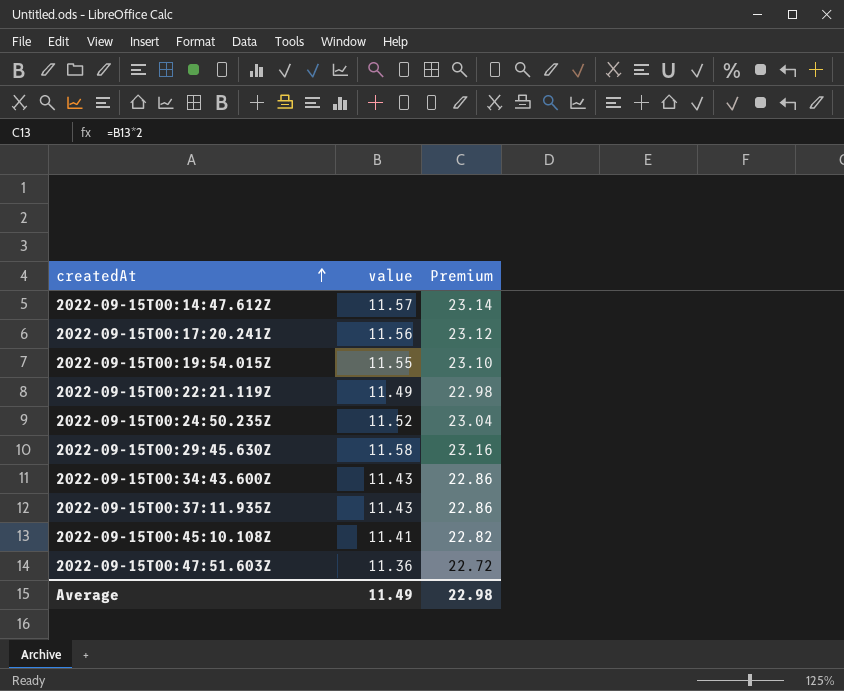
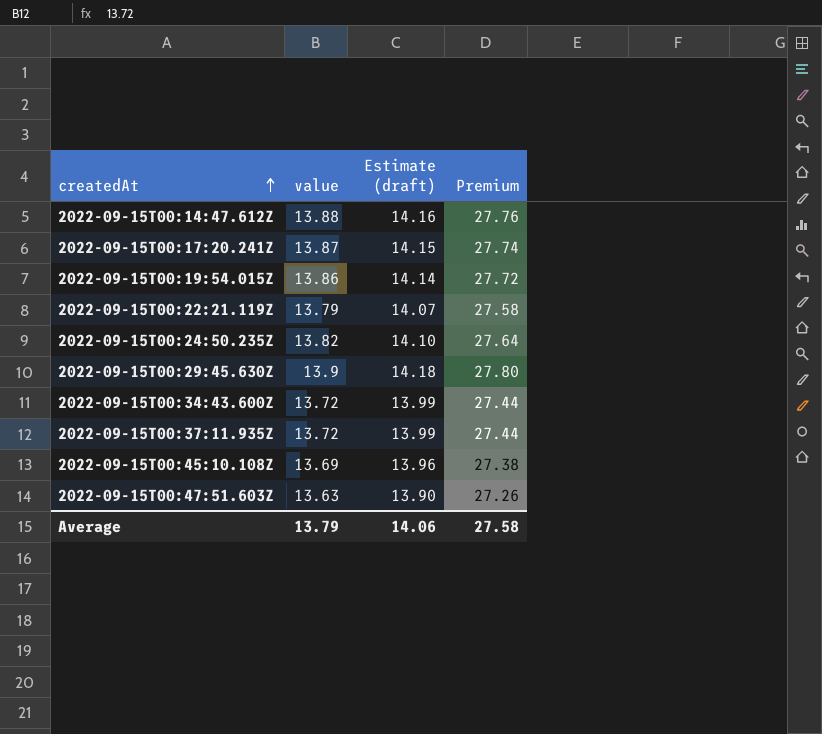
column Estimate (draft) | formula: none -> [value] * 1.02
2022-09-15T00:14:47.612Z | value: 11.57 -> 13.88
2022-09-15T00:14:47.612Z | Premium: 23.14 -> 27.76
2022-09-15T00:17:20.241Z | value: 11.56 -> 13.87
2022-09-15T00:17:20.241Z | Premium: 23.12 -> 27.74
2022-09-15T00:19:54.015Z | value: 11.55 -> 13.86
2022-09-15T00:19:54.015Z | Premium: 23.10 -> 27.72
2022-09-15T00:22:21.119Z | value: 11.49 -> 13.79
2022-09-15T00:22:21.119Z | Premium: 22.98 -> 27.58
2022-09-15T00:24:50.235Z | value: 11.52 -> 13.82
2022-09-15T00:24:50.235Z | Premium: 23.04 -> 27.64
2022-09-15T00:29:45.630Z | value: 11.58 -> 13.9
2022-09-15T00:29:45.630Z | Premium: 23.16 -> 27.80
2022-09-15T00:34:43.600Z | value: 11.43 -> 13.72
2022-09-15T00:34:43.600Z | Premium: 22.86 -> 27.44
2022-09-15T00:37:11.935Z | value: 11.43 -> 13.72
2022-09-15T00:37:11.935Z | Premium: 22.86 -> 27.44
2022-09-15T00:45:10.108Z | value: 11.41 -> 13.69
2022-09-15T00:45:10.108Z | Premium: 22.82 -> 27.38
2022-09-15T00:47:51.603Z | value: 11.36 -> 13.63
2022-09-15T00:47:51.603Z | Premium: 22.72 -> 27.26
Average | value: 11.49 -> 13.79
Average | Premium: 22.98 -> 27.58

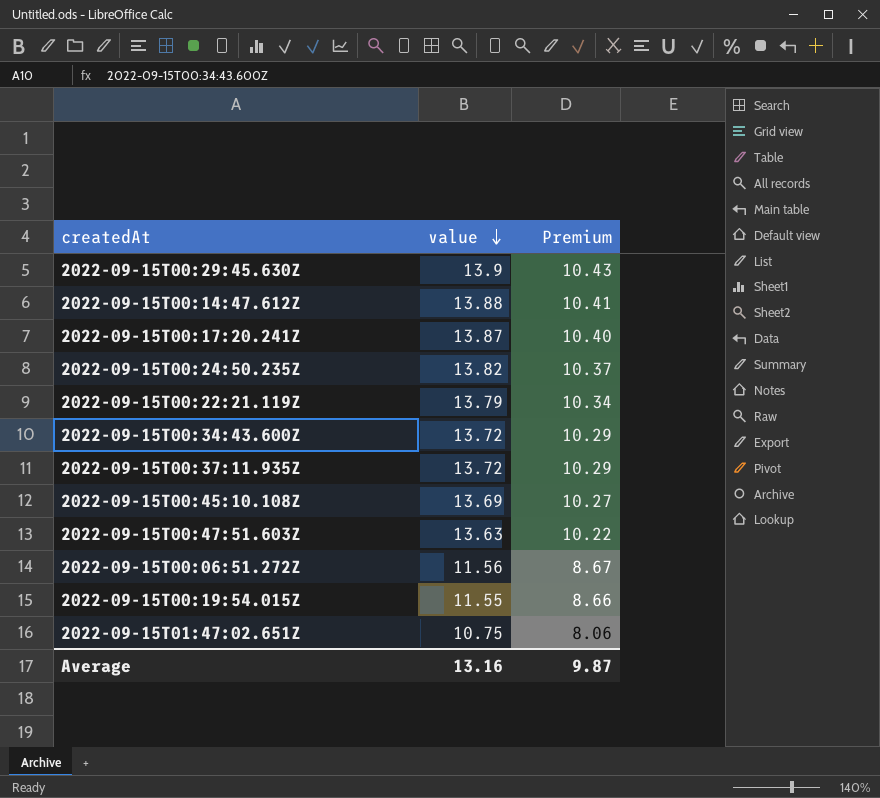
row order: createdAt ascending -> value descending
column Estimate (draft) | formula: [value] * 1.02 -> none
column Premium | formula: [value] * 2 -> [value] * 0.75
row 2022-09-15T00:06:51.272Z: none -> 11.56 | 8.67
2022-09-15T00:19:54.015Z | value: 13.86 -> 11.55
row 2022-09-15T01:47:02.651Z: none -> 10.75 | 8.06
Average | value: 13.79 -> 13.16
Average | Premium: 27.58 -> 9.87

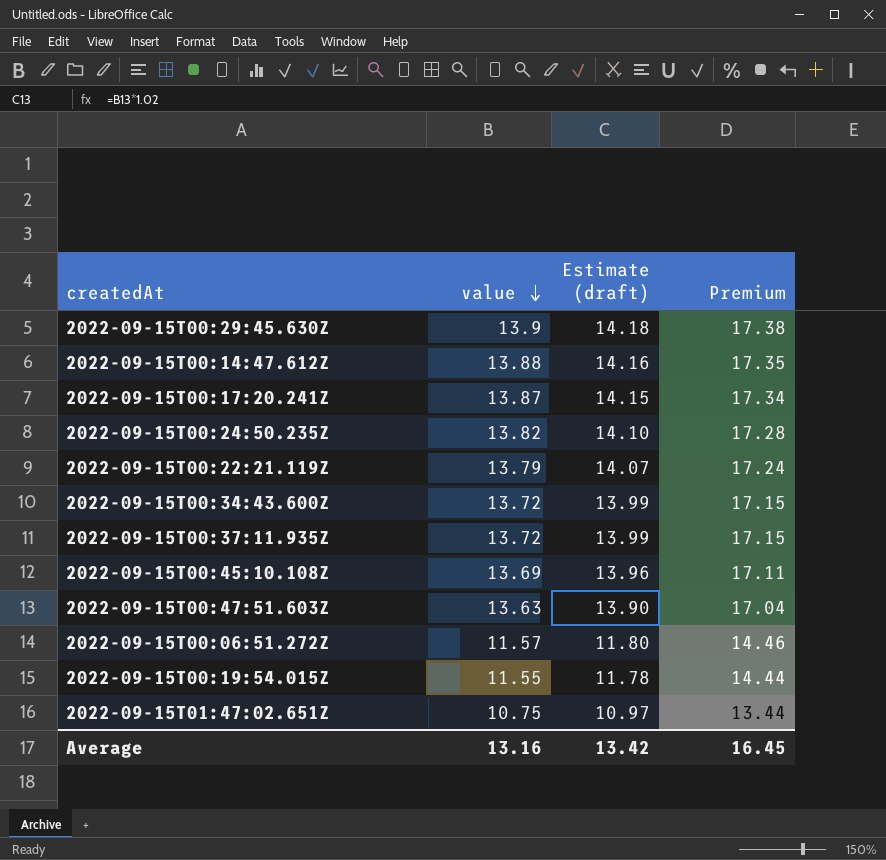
column Estimate (draft) | formula: none -> [value] * 1.02
column Premium | formula: [value] * 0.75 -> [value] * 1.25
2022-09-15T00:06:51.272Z | value: 11.56 -> 11.57
Average | Premium: 9.87 -> 16.45

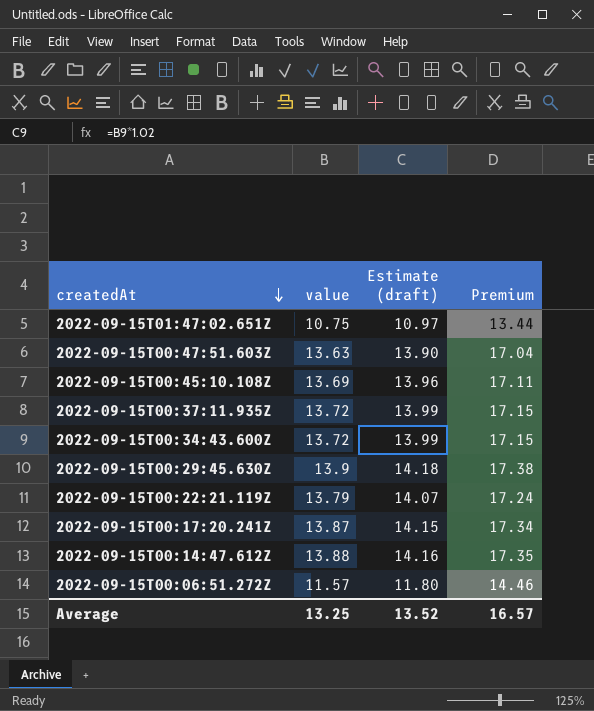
row order: value descending -> createdAt descending
row 2022-09-15T00:24:50.235Z: 13.82 | 14.10 | 17.28 -> none
row 2022-09-15T00:19:54.015Z: 11.55 | 11.78 | 14.44 -> none
Average | value: 13.16 -> 13.25
Average | Estimate (draft): 13.42 -> 13.52
Average | Premium: 16.45 -> 16.57

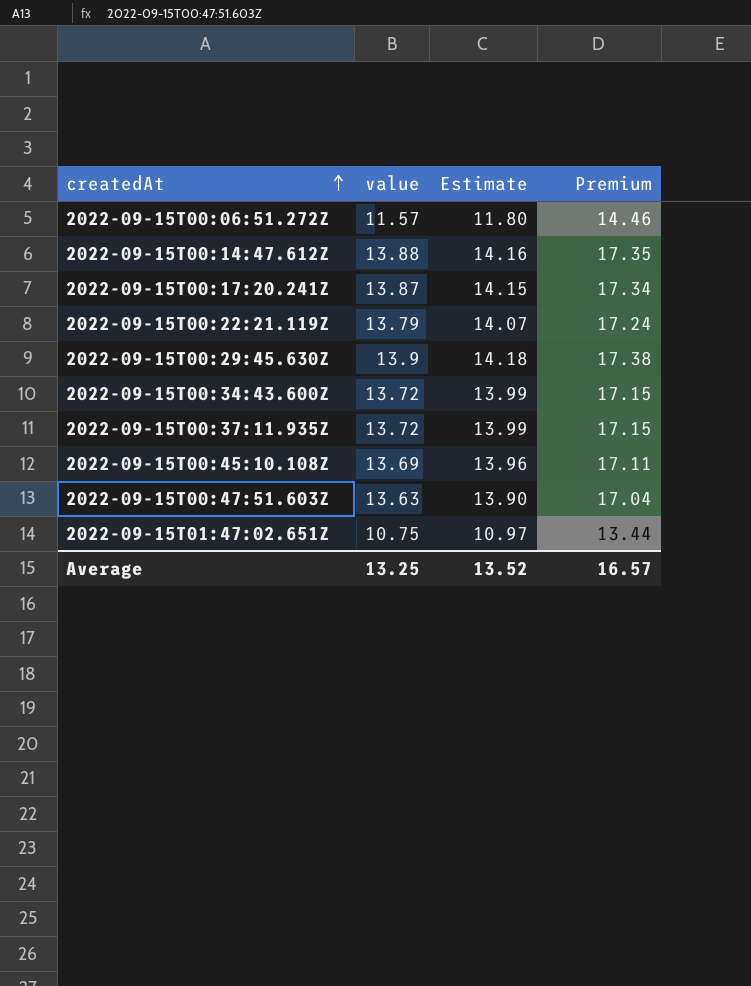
row order: createdAt descending -> createdAt ascending
column name: Estimate (draft) -> Estimate

